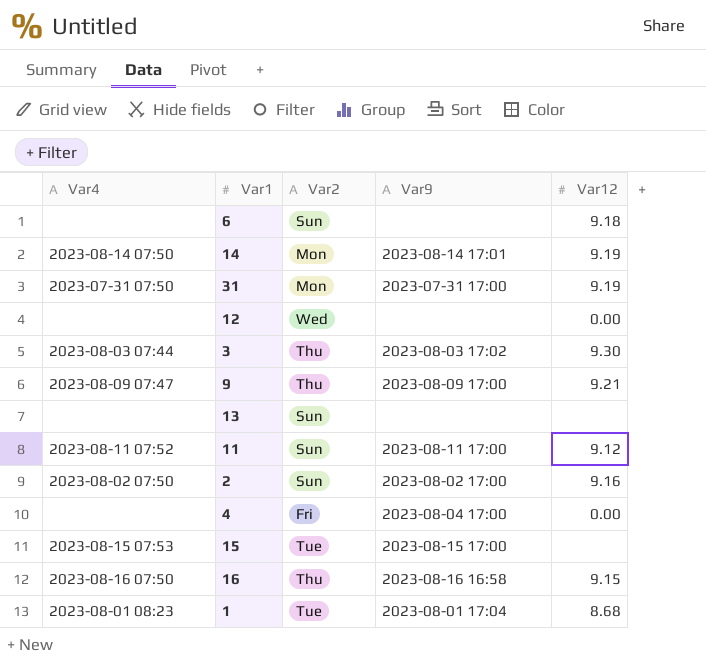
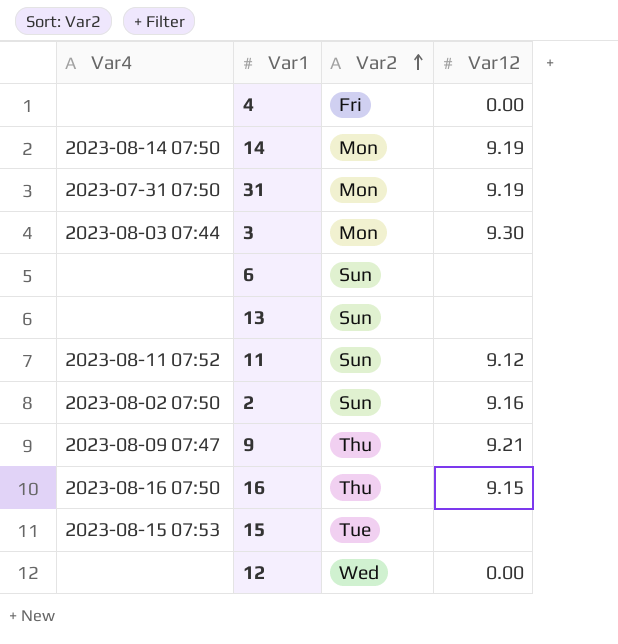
row order: none -> Var2 ascending
column Var9 | position: 4 -> none
row 1: 2023-08-01 08:23 | Tue | 2023-08-01 17:04 | 8.68 -> none
3 | Var2: Thu -> Mon
6 | Var12: 9.18 -> none

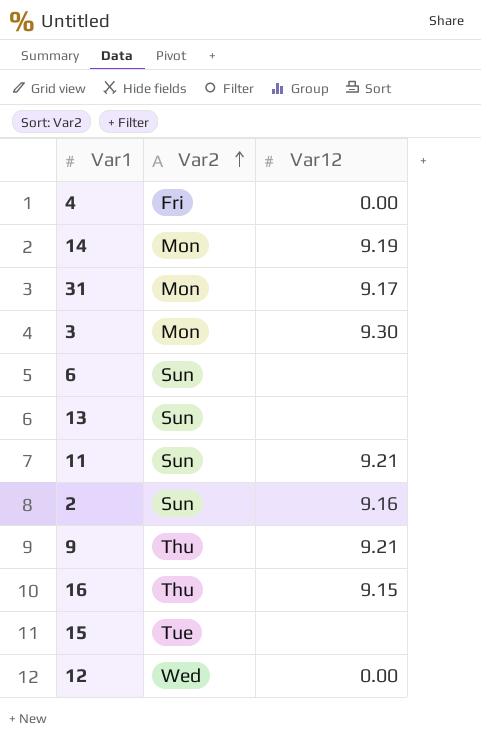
column Var4 | position: 1 -> none
31 | Var12: 9.19 -> 9.17
11 | Var12: 9.12 -> 9.21

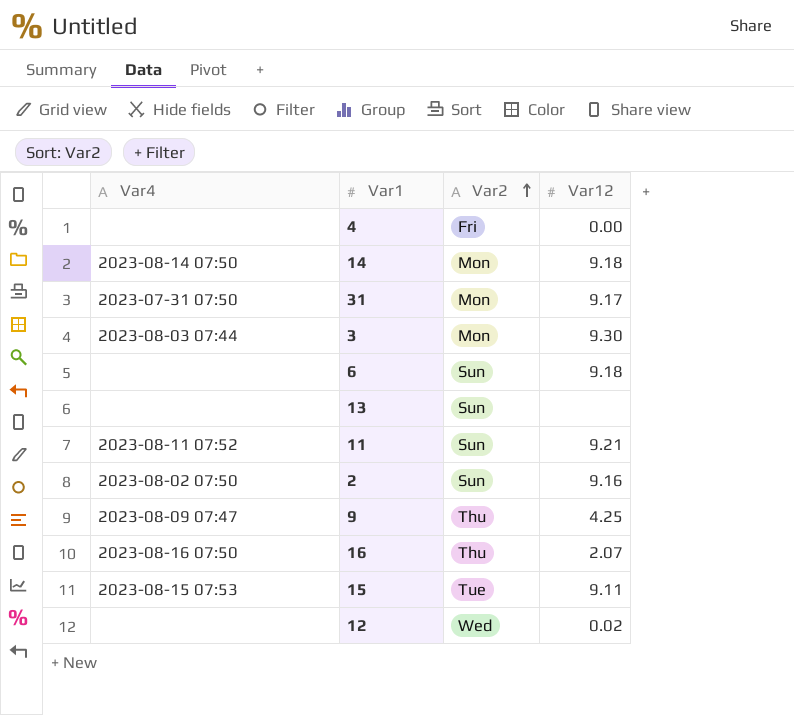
column Var4 | position: none -> 1
14 | Var12: 9.19 -> 9.18
6 | Var12: none -> 9.18
9 | Var12: 9.21 -> 4.25
16 | Var12: 9.15 -> 2.07
15 | Var12: none -> 9.11
12 | Var12: 0.00 -> 0.02

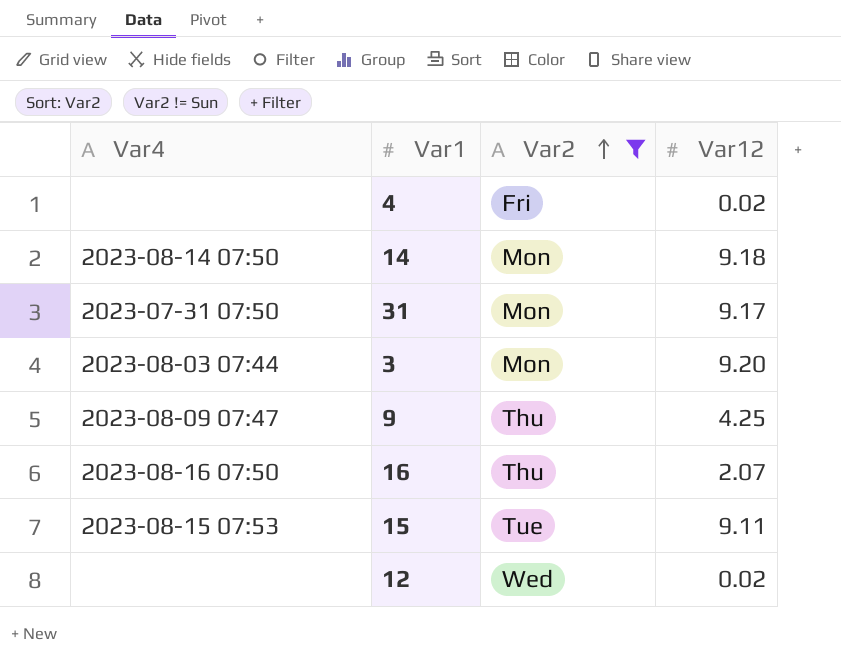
filter: none -> Var2 != Sun
4 | Var12: 0.00 -> 0.02
3 | Var12: 9.30 -> 9.20

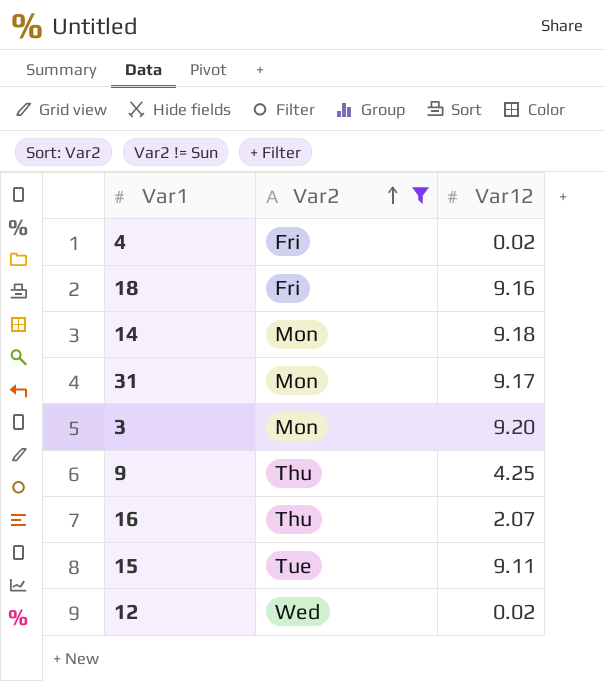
column Var4 | position: 1 -> none
row 18: none -> Fri | 9.16

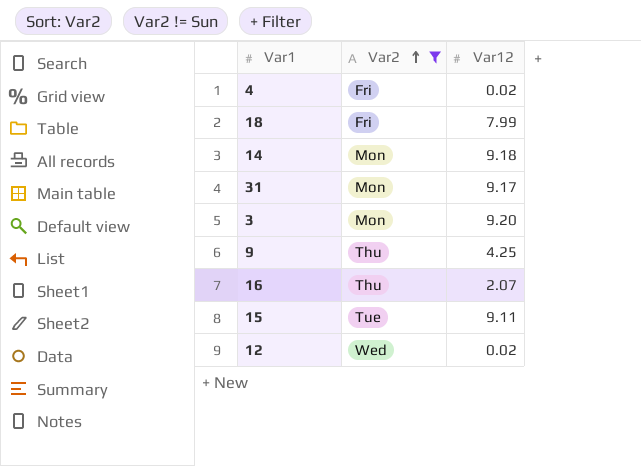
18 | Var12: 9.16 -> 7.99

